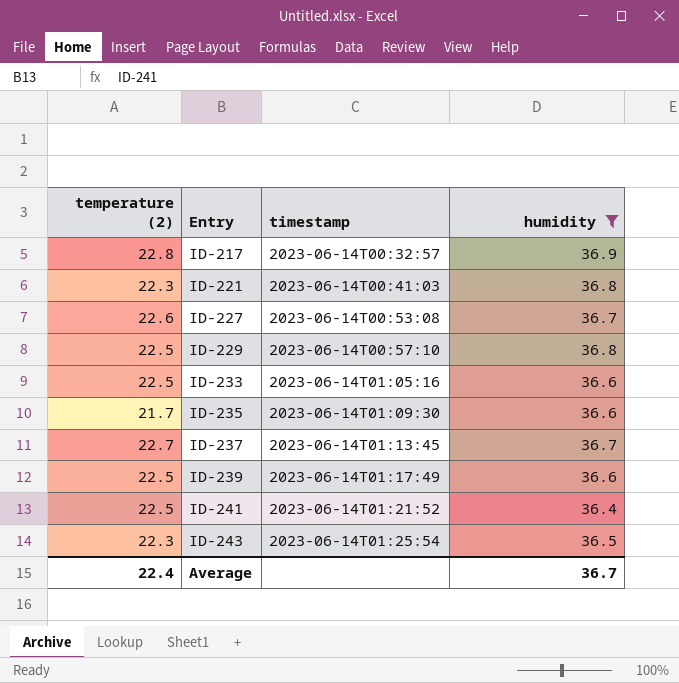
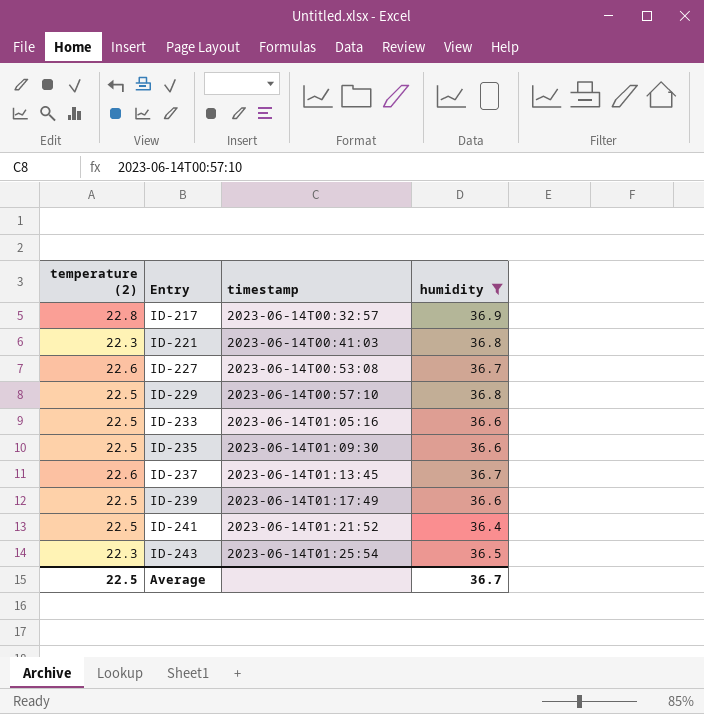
ID-235 | temperature (2): 21.7 -> 22.5
ID-237 | temperature (2): 22.7 -> 22.6
Average | temperature (2): 22.4 -> 22.5

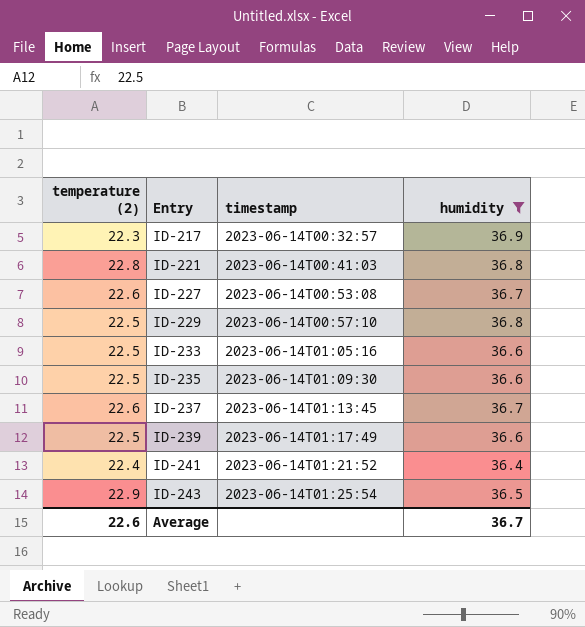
ID-217 | temperature (2): 22.8 -> 22.3
ID-221 | temperature (2): 22.3 -> 22.8
ID-241 | temperature (2): 22.5 -> 22.4
ID-243 | temperature (2): 22.3 -> 22.9
Average | temperature (2): 22.5 -> 22.6

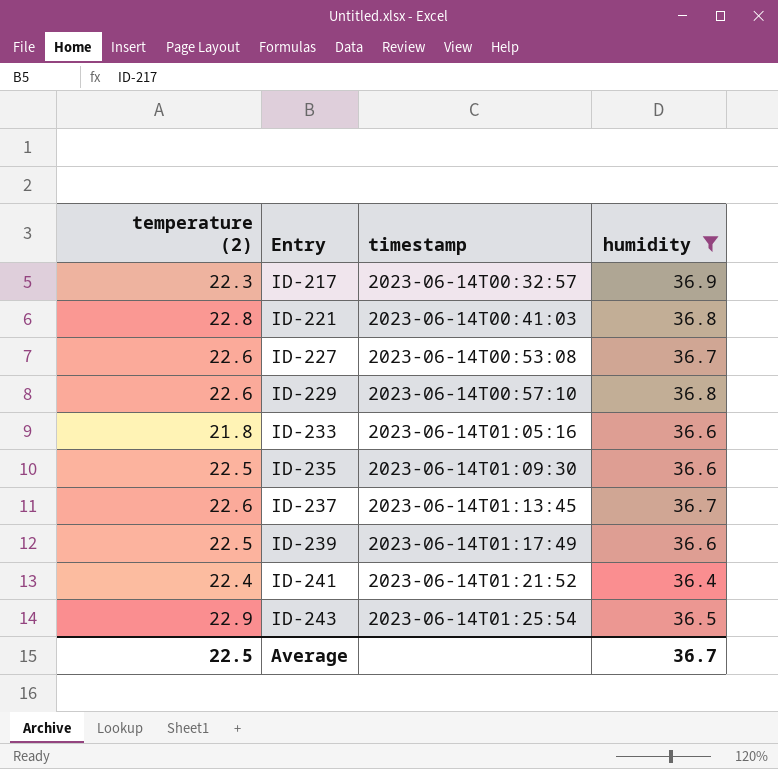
ID-229 | temperature (2): 22.5 -> 22.6
ID-233 | temperature (2): 22.5 -> 21.8
Average | temperature (2): 22.6 -> 22.5

